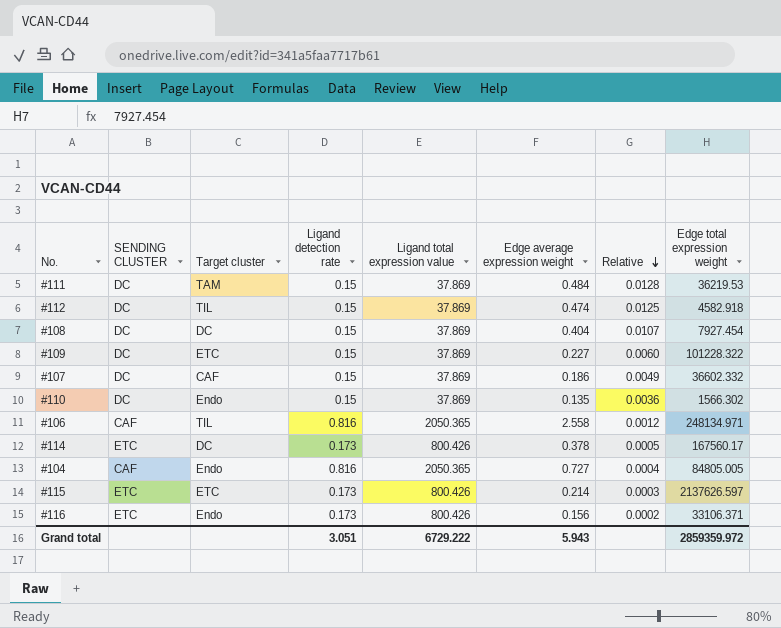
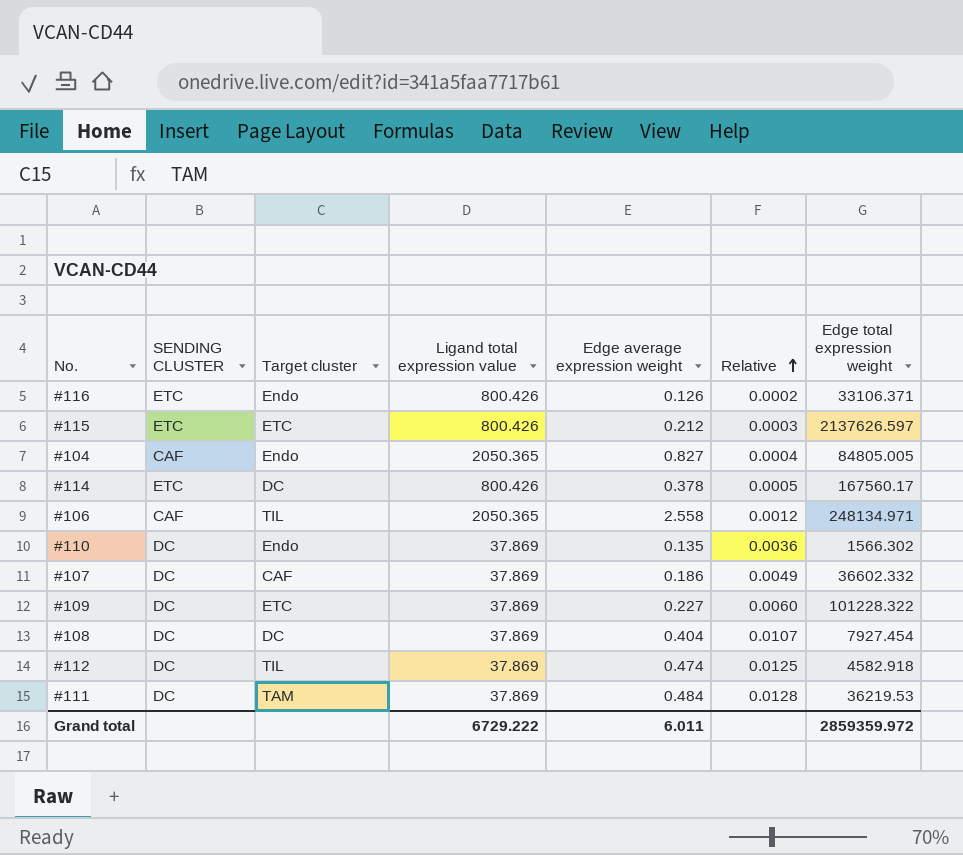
row order: Relative descending -> Relative ascending
column Ligand detection rate | position: 4 -> none
#116 | Edge average expression weight: 0.156 -> 0.126
#115 | Edge average expression weight: 0.214 -> 0.212
#104 | Edge average expression weight: 0.727 -> 0.827
Grand total | Edge average expression weight: 5.943 -> 6.011

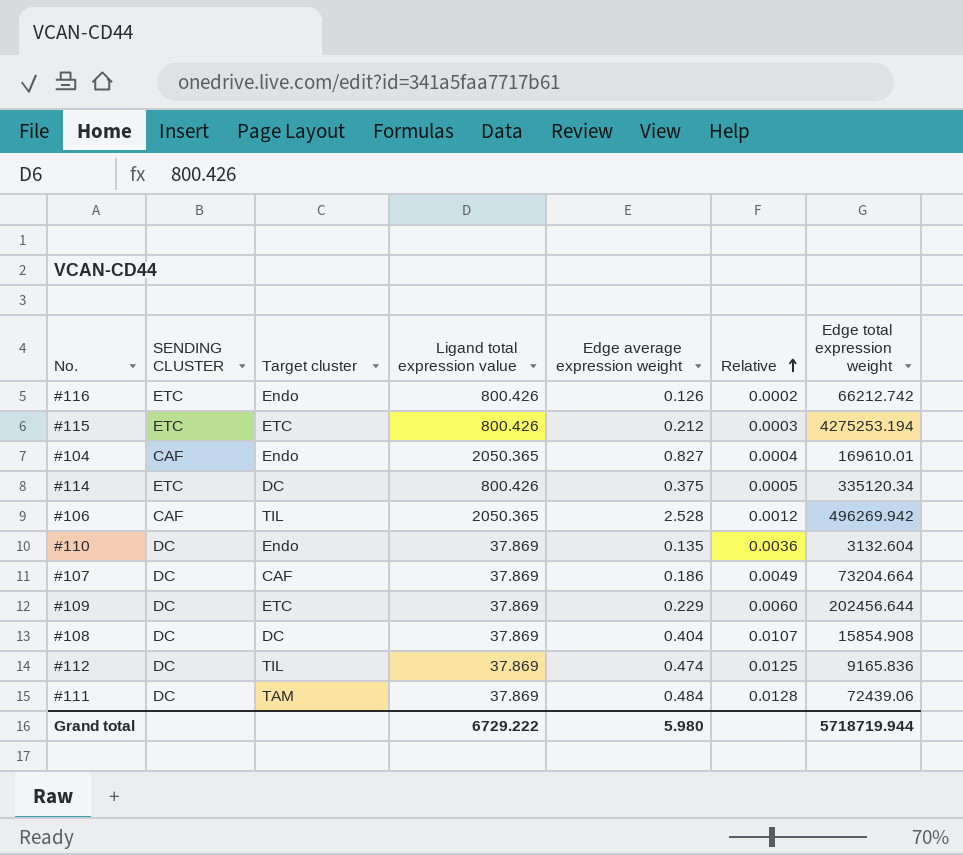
#116 | Edge total expression weight: 33106.371 -> 66212.742
#115 | Edge total expression weight: 2137626.597 -> 4275253.194
#104 | Edge total expression weight: 84805.005 -> 169610.01
#114 | Edge average expression weight: 0.378 -> 0.375
#114 | Edge total expression weight: 167560.17 -> 335120.34
#106 | Edge average expression weight: 2.558 -> 2.528
#106 | Edge total expression weight: 248134.971 -> 496269.942
#110 | Edge total expression weight: 1566.302 -> 3132.604
#107 | Edge total expression weight: 36602.332 -> 73204.664
#109 | Edge average expression weight: 0.227 -> 0.229
#109 | Edge total expression weight: 101228.322 -> 202456.644
#108 | Edge total expression weight: 7927.454 -> 15854.908
#112 | Edge total expression weight: 4582.918 -> 9165.836
#111 | Edge total expression weight: 36219.53 -> 72439.06
Grand total | Edge average expression weight: 6.011 -> 5.980
Grand total | Edge total expression weight: 2859359.972 -> 5718719.944

